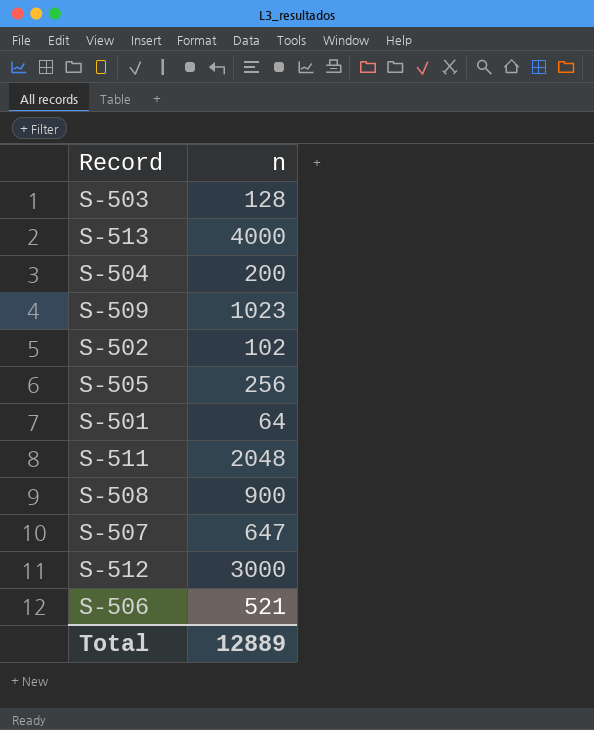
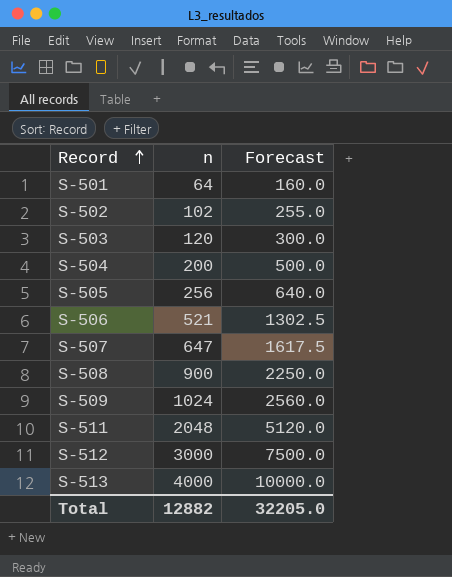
row order: none -> Record ascending
column Forecast | formula: none -> [n] * 2.5
S-503 | n: 128 -> 120
S-509 | n: 1023 -> 1024
Total | n: 12889 -> 12882

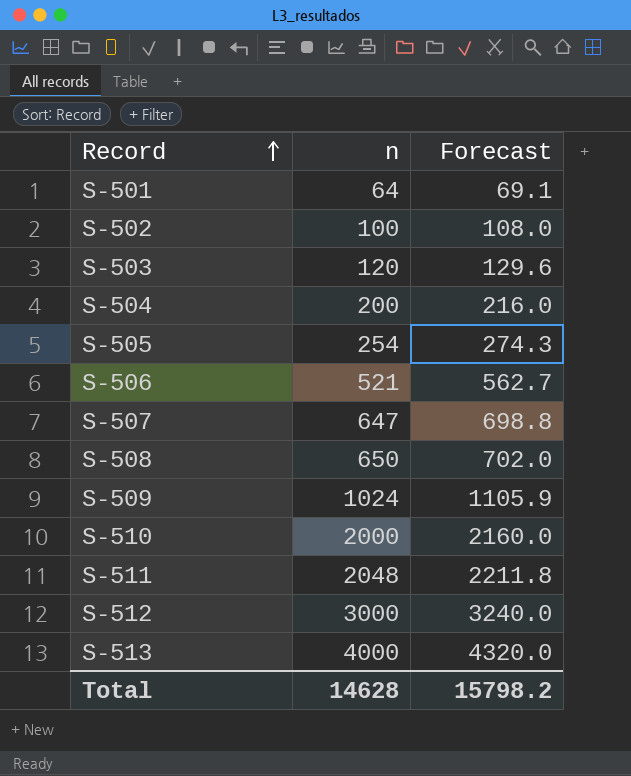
column Forecast | formula: [n] * 2.5 -> [n] * 1.08
S-502 | n: 102 -> 100
S-505 | n: 256 -> 254
S-508 | n: 900 -> 650
row S-510: none -> 2000 | 2160.0
Total | n: 12882 -> 14628
Total | Forecast: 32205.0 -> 15798.2

